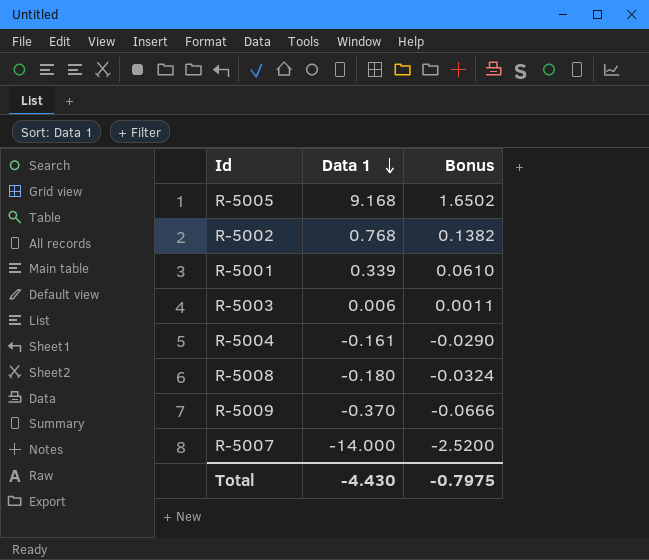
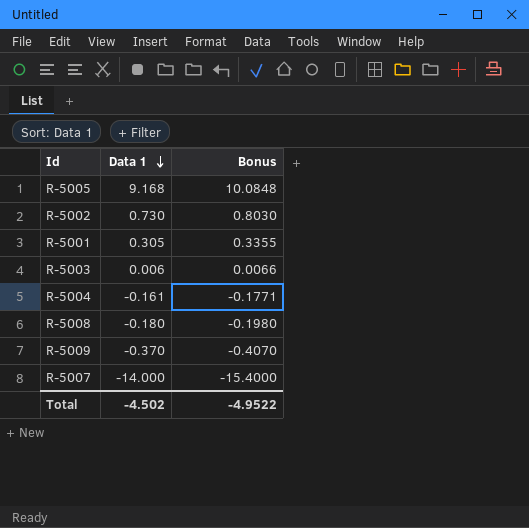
column Bonus | formula: [Data 1] * 0.18 -> [Data 1] * 1.1
R-5002 | Data 1: 0.768 -> 0.730
R-5001 | Data 1: 0.339 -> 0.305
Total | Data 1: -4.430 -> -4.502
Total | Bonus: -0.7975 -> -4.9522

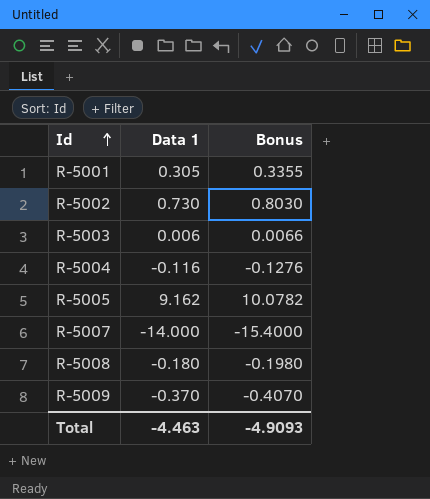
row order: Data 1 descending -> Id ascending
R-5004 | Data 1: -0.161 -> -0.116
R-5004 | Bonus: -0.1771 -> -0.1276
R-5005 | Data 1: 9.168 -> 9.162
R-5005 | Bonus: 10.0848 -> 10.0782
Total | Data 1: -4.502 -> -4.463
Total | Bonus: -4.9522 -> -4.9093

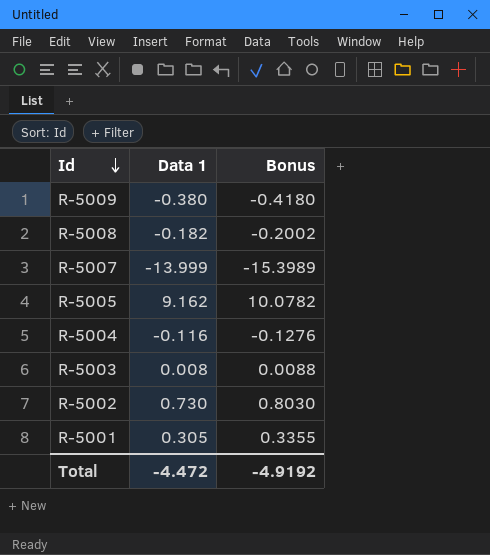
row order: Id ascending -> Id descending
R-5009 | Data 1: -0.370 -> -0.380
R-5009 | Bonus: -0.4070 -> -0.4180
R-5008 | Data 1: -0.180 -> -0.182
R-5008 | Bonus: -0.1980 -> -0.2002
R-5007 | Data 1: -14.000 -> -13.999
R-5007 | Bonus: -15.4000 -> -15.3989
R-5003 | Data 1: 0.006 -> 0.008
R-5003 | Bonus: 0.0066 -> 0.0088
Total | Data 1: -4.463 -> -4.472
Total | Bonus: -4.9093 -> -4.9192

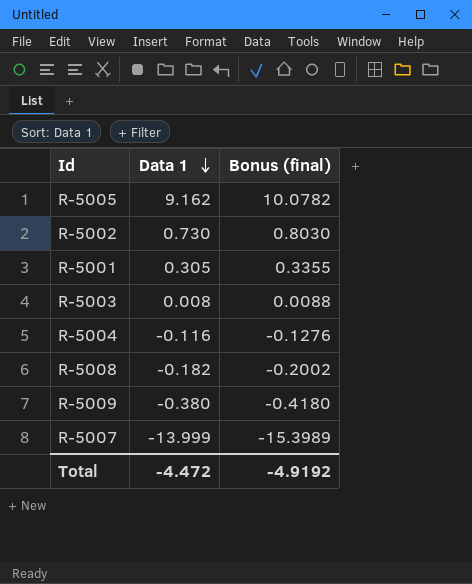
row order: Id descending -> Data 1 descending
column name: Bonus -> Bonus (final)

